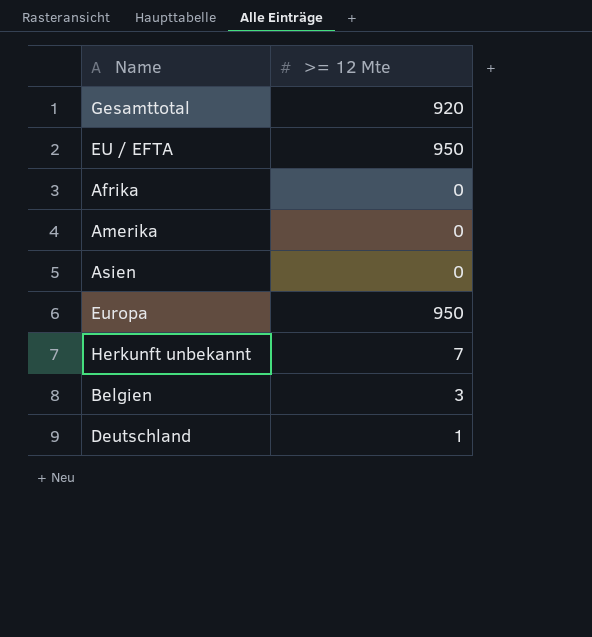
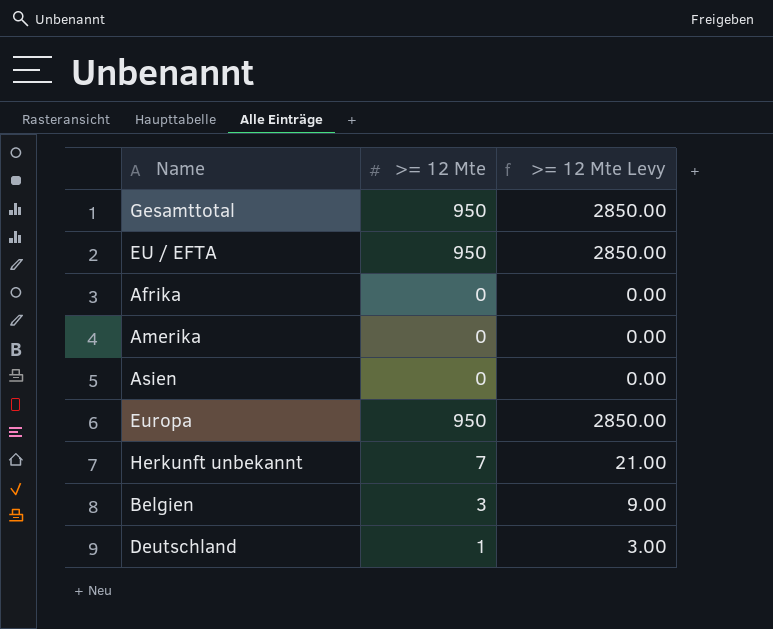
column >= 12 Mte Levy | formula: none -> [>= 12 Mte] * 3
Gesamttotal | >= 12 Mte: 920 -> 950

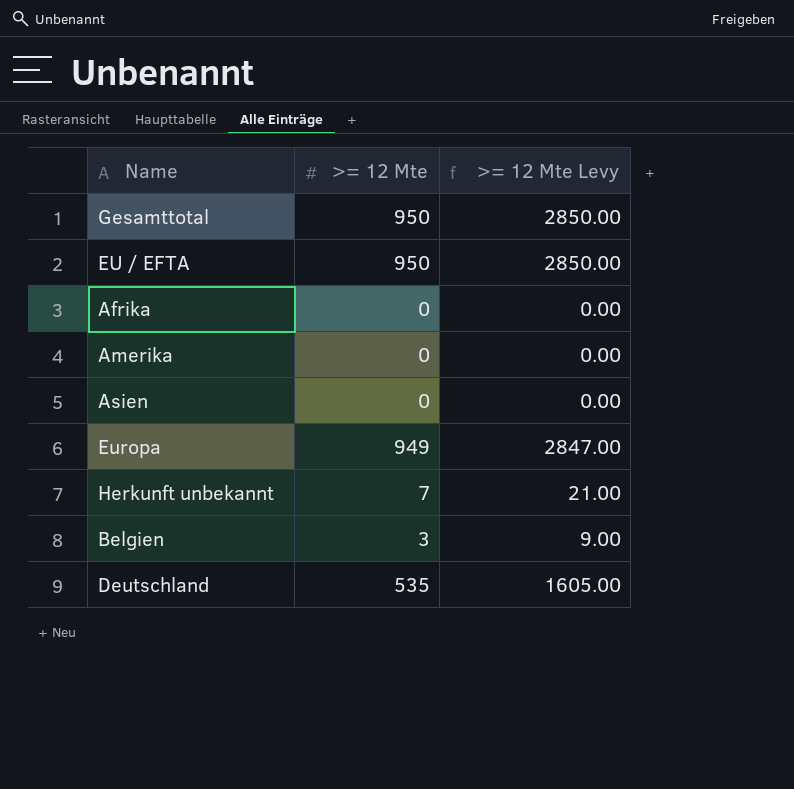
Europa | >= 12 Mte: 950 -> 949
Europa | >= 12 Mte Levy: 2850.00 -> 2847.00
Deutschland | >= 12 Mte: 1 -> 535
Deutschland | >= 12 Mte Levy: 3.00 -> 1605.00

